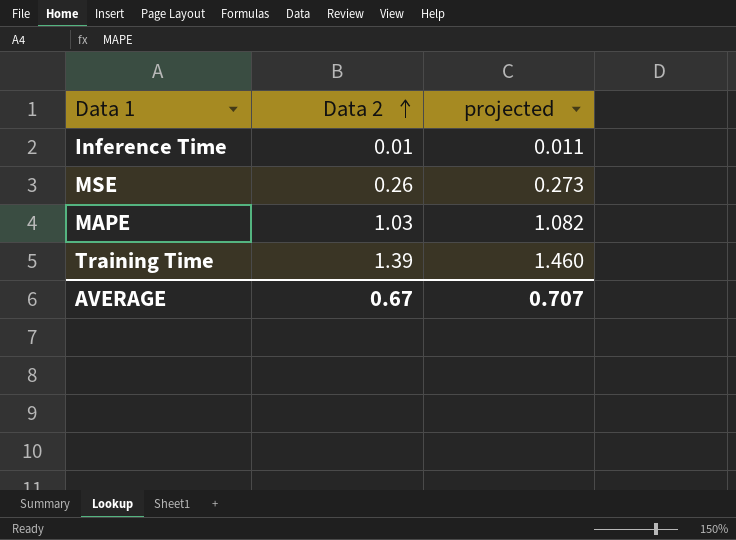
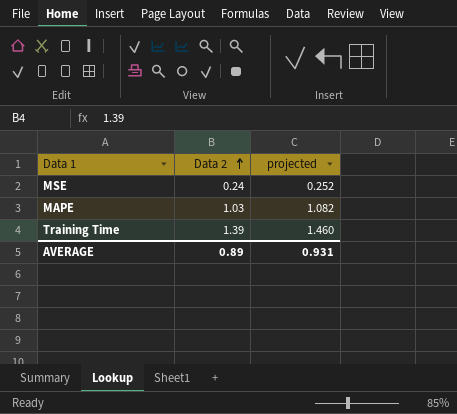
row Inference Time: 0.01 | 0.011 -> none
MSE | Data 2: 0.26 -> 0.24
MSE | projected: 0.273 -> 0.252
AVERAGE | Data 2: 0.67 -> 0.89
AVERAGE | projected: 0.707 -> 0.931

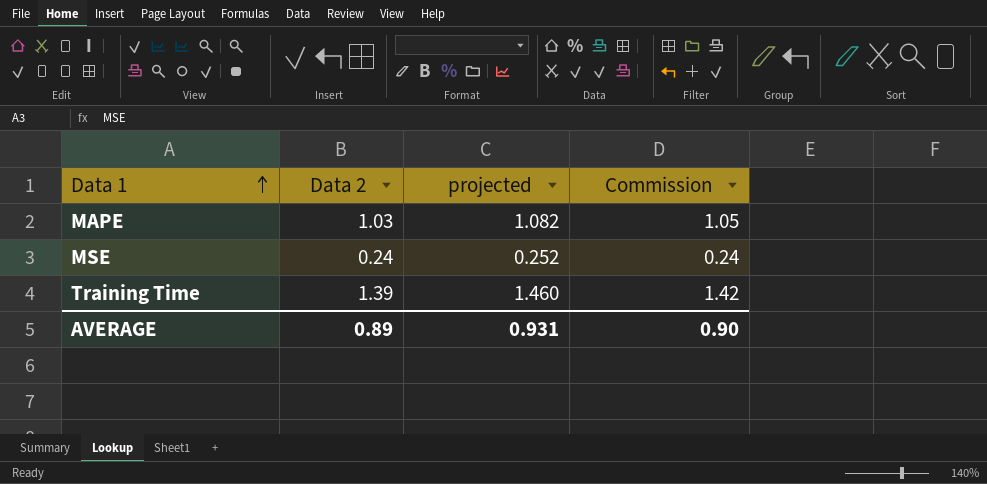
row order: Data 2 ascending -> Data 1 ascending
column Commission | formula: none -> [Data 2] * 1.02

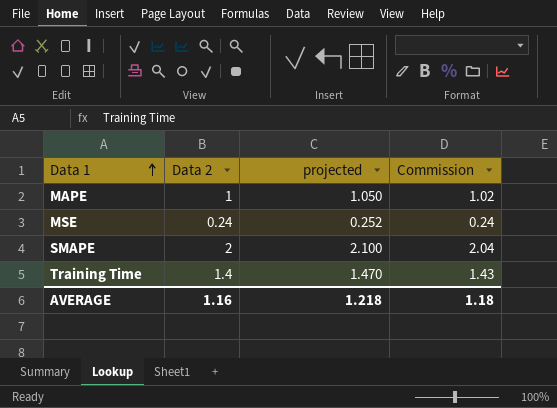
MAPE | Data 2: 1.03 -> 1
MAPE | projected: 1.082 -> 1.050
MAPE | Commission: 1.05 -> 1.02
row SMAPE: none -> 2 | 2.100 | 2.04
Training Time | Data 2: 1.39 -> 1.4
Training Time | projected: 1.460 -> 1.470
Training Time | Commission: 1.42 -> 1.43
AVERAGE | Data 2: 0.89 -> 1.16
AVERAGE | projected: 0.931 -> 1.218
AVERAGE | Commission: 0.90 -> 1.18

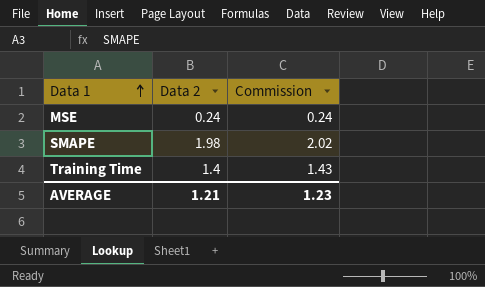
column projected | formula: [Data 2] * 1.05 -> none
row MAPE: 1 | 1.050 | 1.02 -> none
SMAPE | Data 2: 2 -> 1.98
SMAPE | Commission: 2.04 -> 2.02
AVERAGE | Data 2: 1.16 -> 1.21
AVERAGE | Commission: 1.18 -> 1.23

